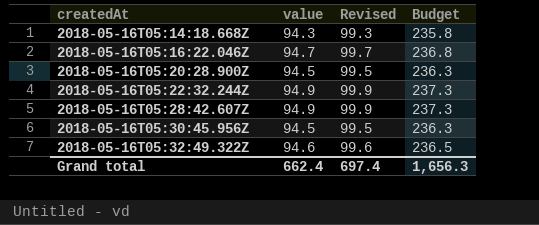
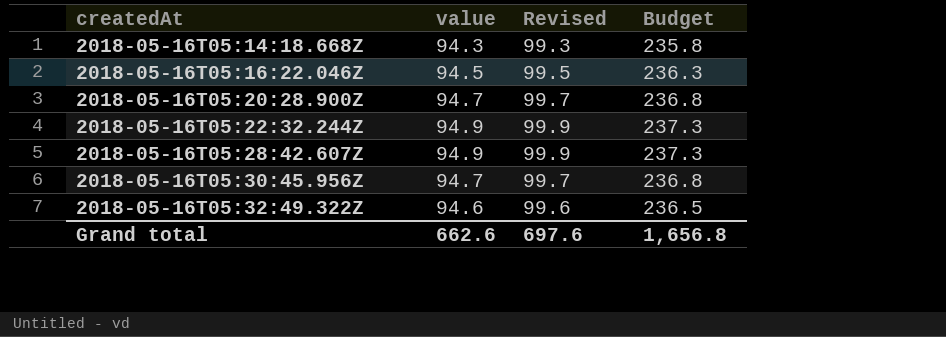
2018-05-16T05:16:22.046Z | value: 94.7 -> 94.5
2018-05-16T05:16:22.046Z | Revised: 99.7 -> 99.5
2018-05-16T05:16:22.046Z | Budget: 236.8 -> 236.3
2018-05-16T05:20:28.900Z | value: 94.5 -> 94.7
2018-05-16T05:20:28.900Z | Revised: 99.5 -> 99.7
2018-05-16T05:20:28.900Z | Budget: 236.3 -> 236.8
2018-05-16T05:30:45.956Z | value: 94.5 -> 94.7
2018-05-16T05:30:45.956Z | Revised: 99.5 -> 99.7
2018-05-16T05:30:45.956Z | Budget: 236.3 -> 236.8
Grand total | value: 662.4 -> 662.6
Grand total | Revised: 697.4 -> 697.6
Grand total | Budget: 1,656.3 -> 1,656.8

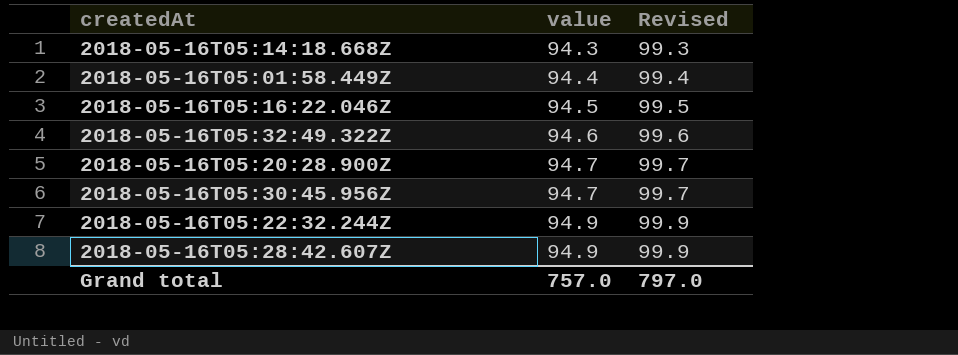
row order: createdAt ascending -> value ascending
column Budget | formula: [value] * 2.5 -> none
row 2018-05-16T05:01:58.449Z: none -> 94.4 | 99.4
Grand total | value: 662.6 -> 757.0
Grand total | Revised: 697.6 -> 797.0

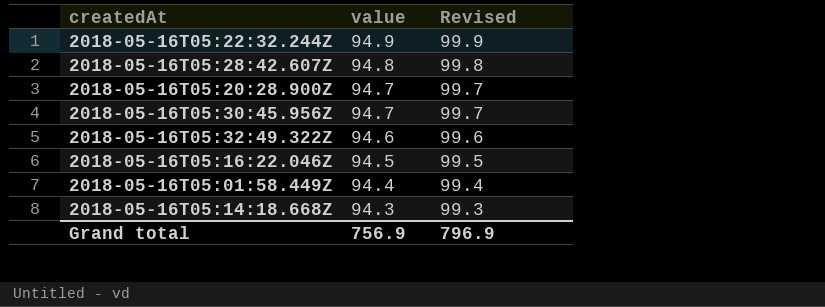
row order: value ascending -> value descending
2018-05-16T05:28:42.607Z | value: 94.9 -> 94.8
2018-05-16T05:28:42.607Z | Revised: 99.9 -> 99.8
Grand total | value: 757.0 -> 756.9
Grand total | Revised: 797.0 -> 796.9

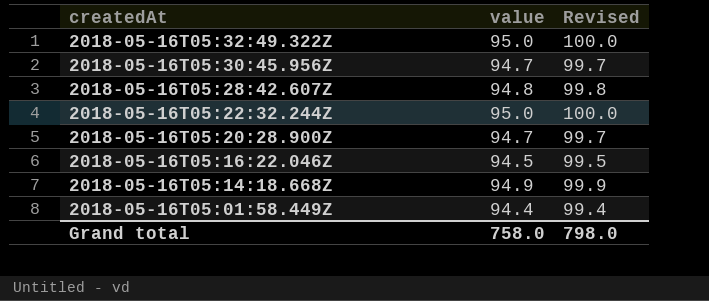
row order: value descending -> createdAt descending
2018-05-16T05:32:49.322Z | value: 94.6 -> 95.0
2018-05-16T05:32:49.322Z | Revised: 99.6 -> 100.0
2018-05-16T05:22:32.244Z | value: 94.9 -> 95.0
2018-05-16T05:22:32.244Z | Revised: 99.9 -> 100.0
2018-05-16T05:14:18.668Z | value: 94.3 -> 94.9
2018-05-16T05:14:18.668Z | Revised: 99.3 -> 99.9
Grand total | value: 756.9 -> 758.0
Grand total | Revised: 796.9 -> 798.0

